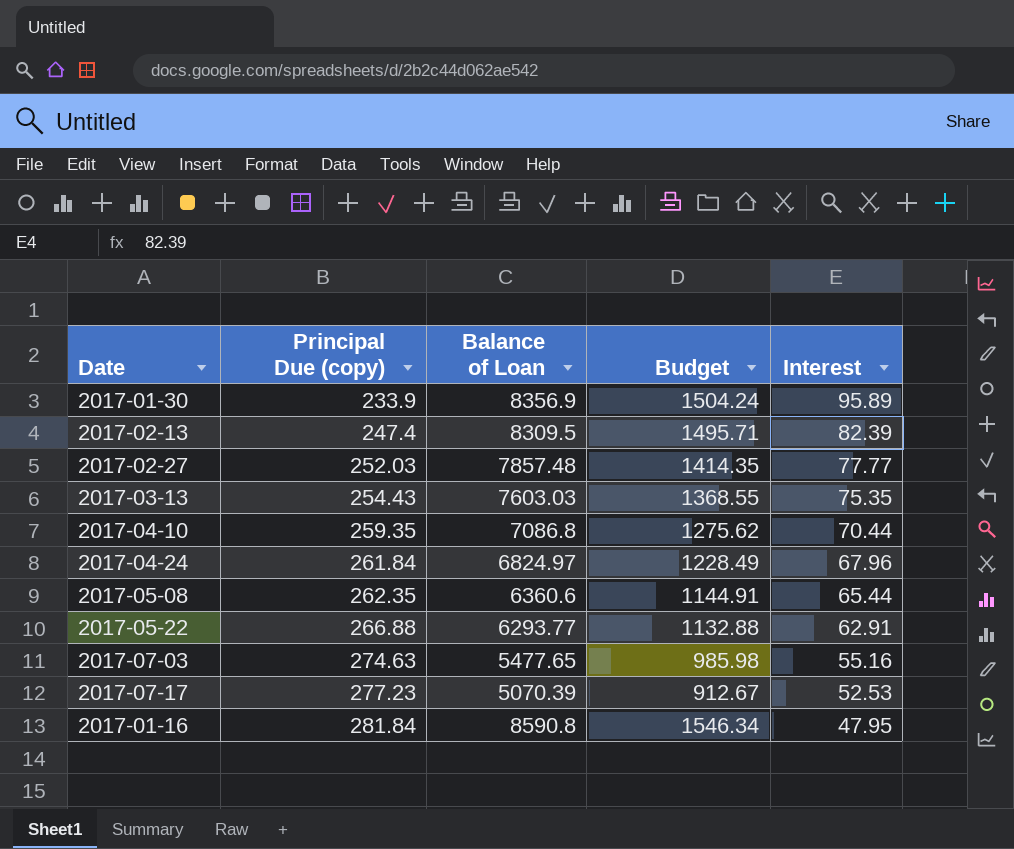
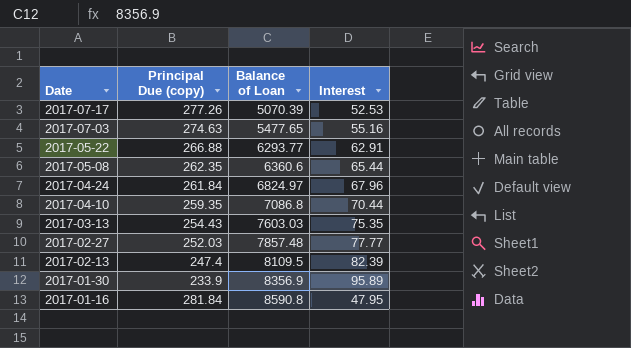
row order: Principal Due (copy) ascending -> Date descending
column Budget | formula: [Balance of Loan] * 0.18 -> none
2017-07-17 | Principal Due (copy): 277.23 -> 277.26
2017-02-13 | Balance of Loan: 8309.5 -> 8109.5

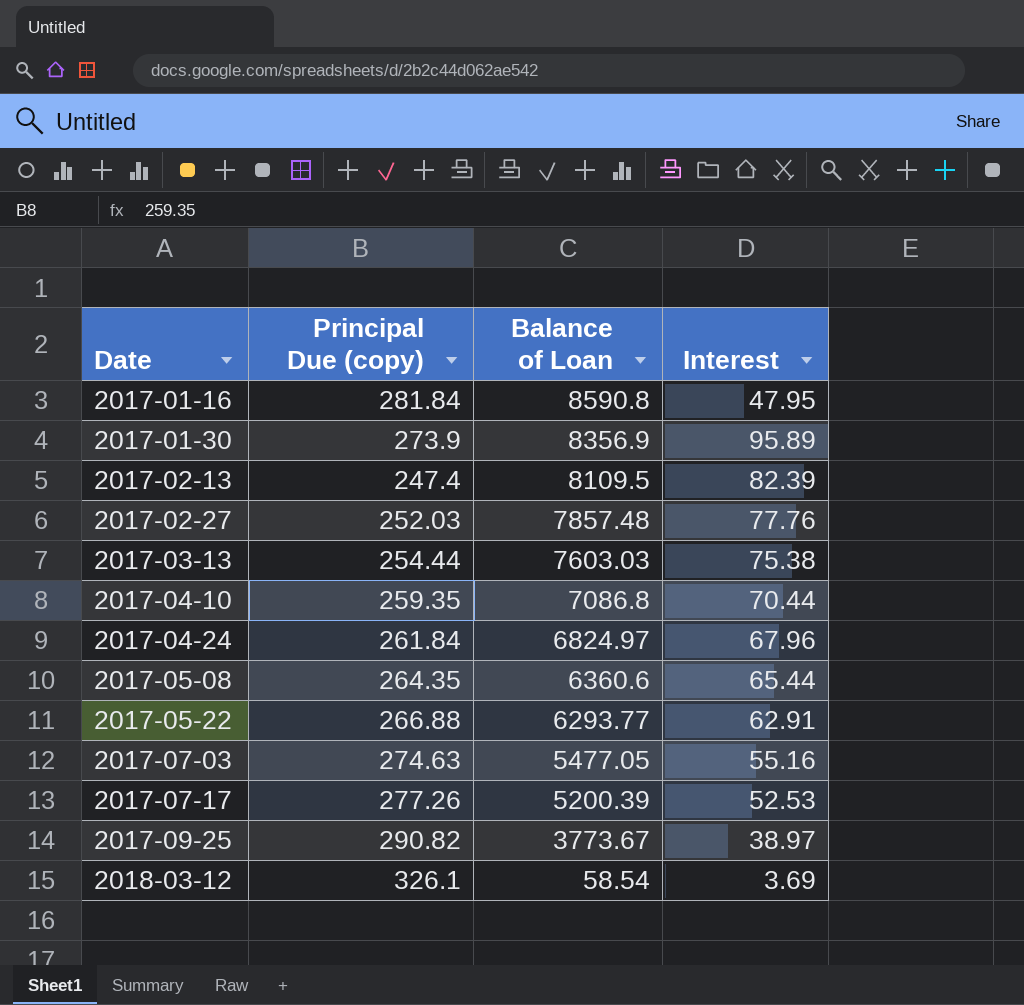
row order: Date descending -> Date ascending
2017-01-30 | Principal Due (copy): 233.9 -> 273.9
2017-02-27 | Interest: 77.77 -> 77.76
2017-03-13 | Principal Due (copy): 254.43 -> 254.44
2017-03-13 | Interest: 75.35 -> 75.38
2017-05-08 | Principal Due (copy): 262.35 -> 264.35
2017-07-03 | Balance of Loan: 5477.65 -> 5477.05
2017-07-17 | Balance of Loan: 5070.39 -> 5200.39
row 2017-09-25: none -> 290.82 | 3773.67 | 38.97
row 2018-03-12: none -> 326.1 | 58.54 | 3.69

